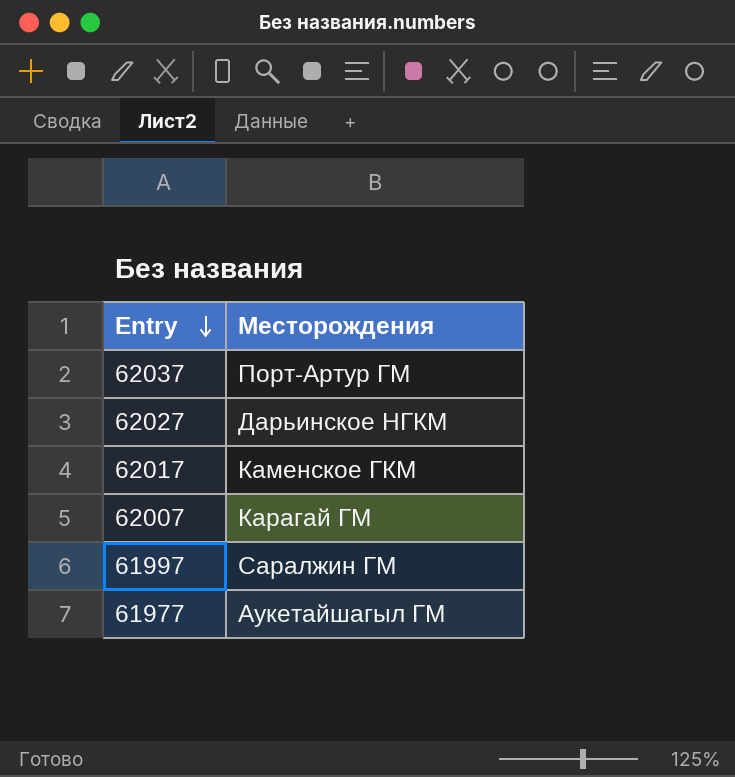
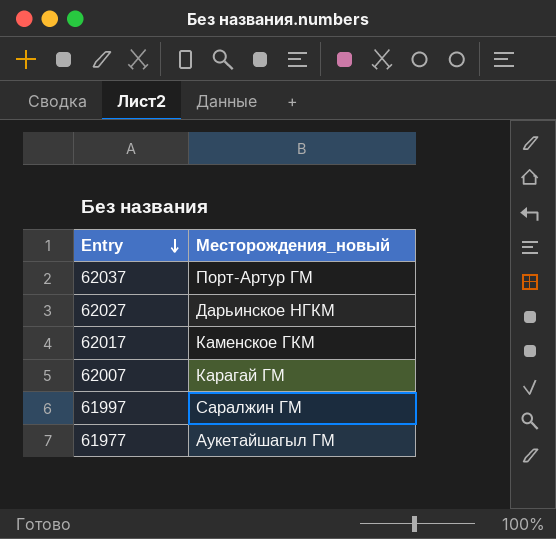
column name: Месторождения -> Месторождения_новый

